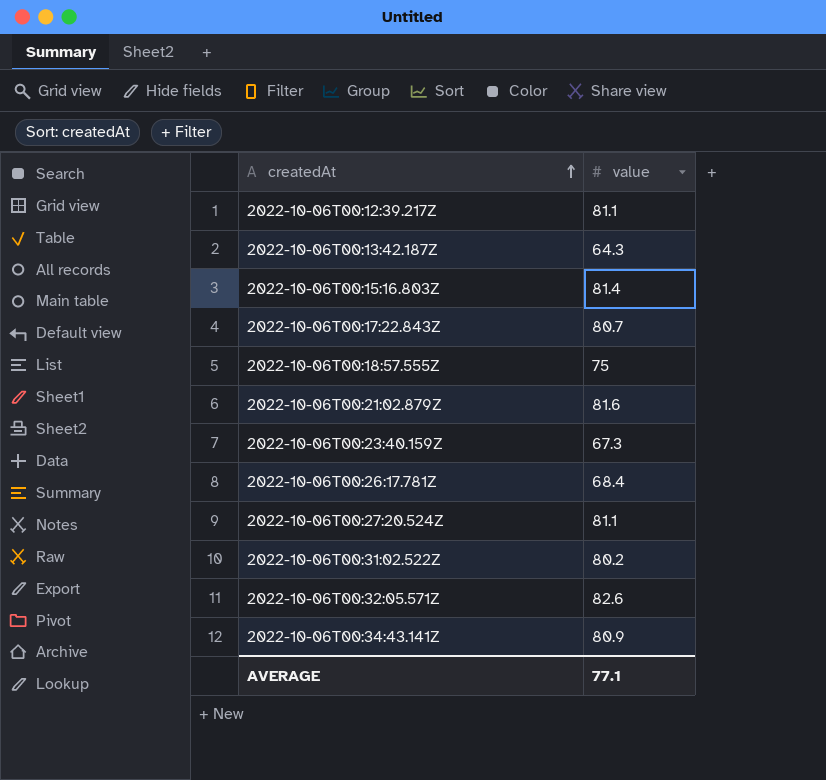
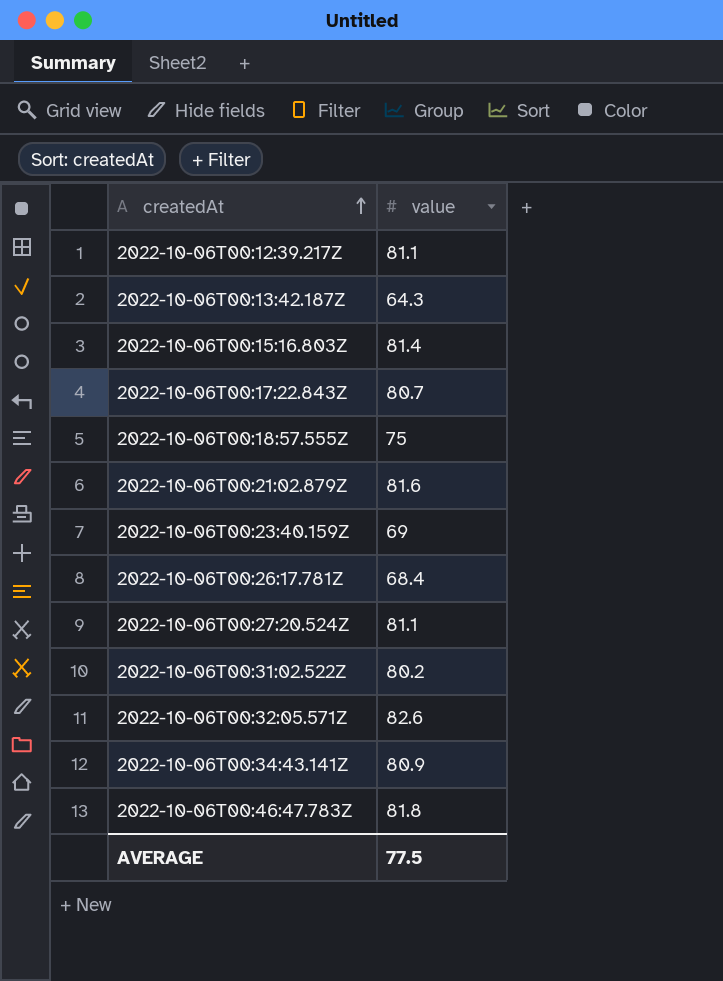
2022-10-06T00:23:40.159Z | value: 67.3 -> 69
row 2022-10-06T00:46:47.783Z: none -> 81.8
AVERAGE | value: 77.1 -> 77.5

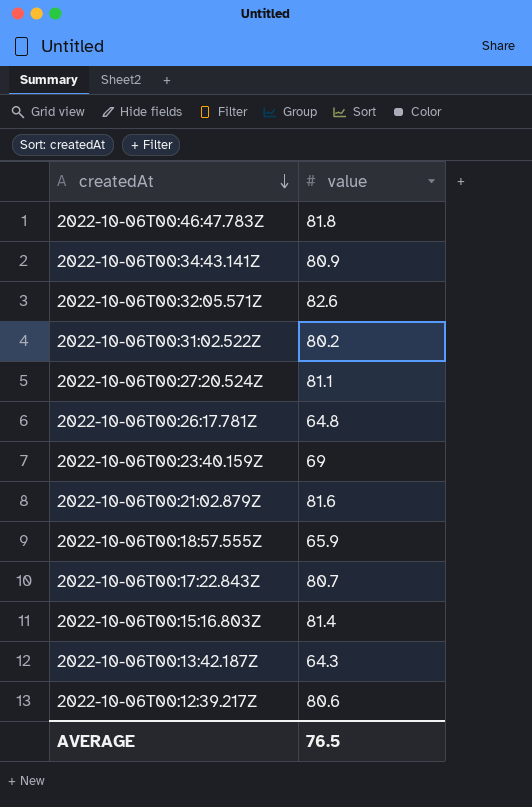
row order: createdAt ascending -> createdAt descending
2022-10-06T00:26:17.781Z | value: 68.4 -> 64.8
2022-10-06T00:18:57.555Z | value: 75 -> 65.9
2022-10-06T00:12:39.217Z | value: 81.1 -> 80.6
AVERAGE | value: 77.5 -> 76.5

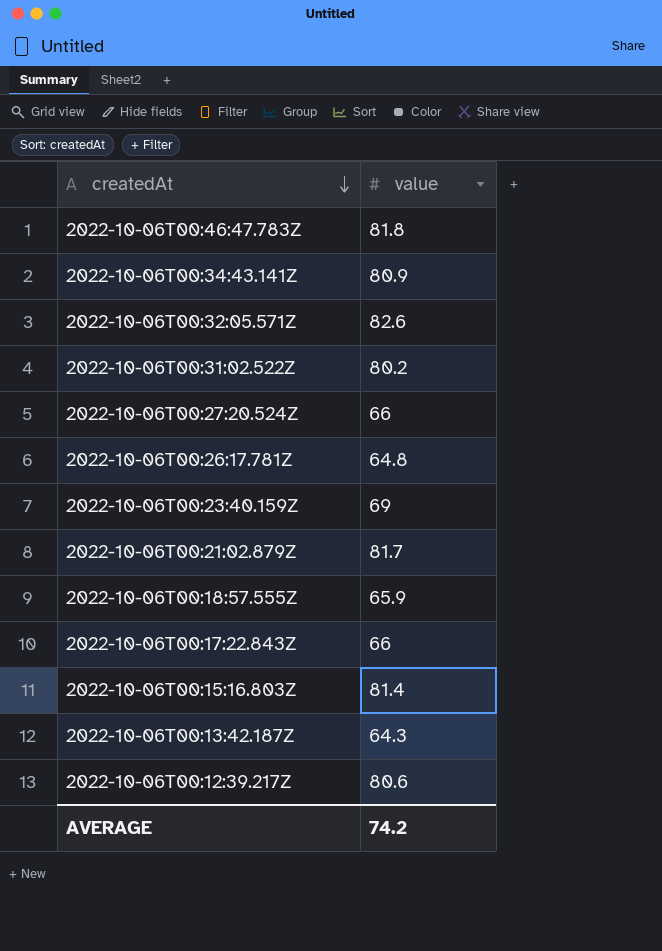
2022-10-06T00:27:20.524Z | value: 81.1 -> 66
2022-10-06T00:21:02.879Z | value: 81.6 -> 81.7
2022-10-06T00:17:22.843Z | value: 80.7 -> 66
AVERAGE | value: 76.5 -> 74.2

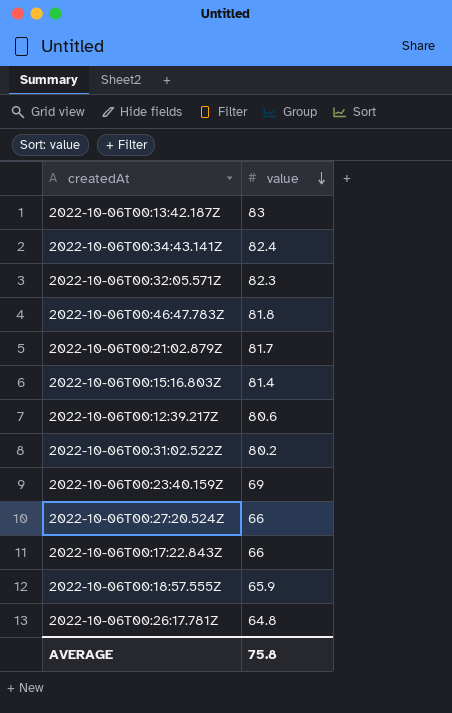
row order: createdAt descending -> value descending
2022-10-06T00:13:42.187Z | value: 64.3 -> 83
2022-10-06T00:34:43.141Z | value: 80.9 -> 82.4
2022-10-06T00:32:05.571Z | value: 82.6 -> 82.3
AVERAGE | value: 74.2 -> 75.8

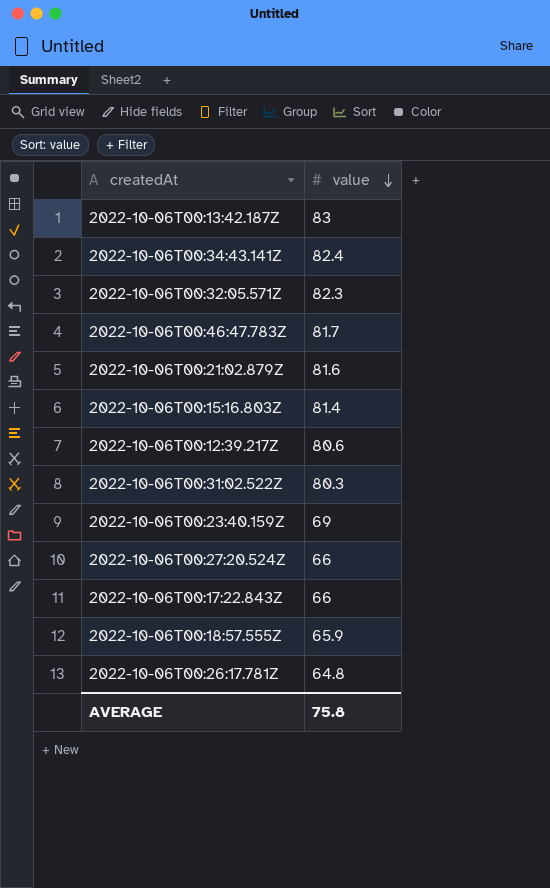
2022-10-06T00:46:47.783Z | value: 81.8 -> 81.7
2022-10-06T00:21:02.879Z | value: 81.7 -> 81.6
2022-10-06T00:31:02.522Z | value: 80.2 -> 80.3

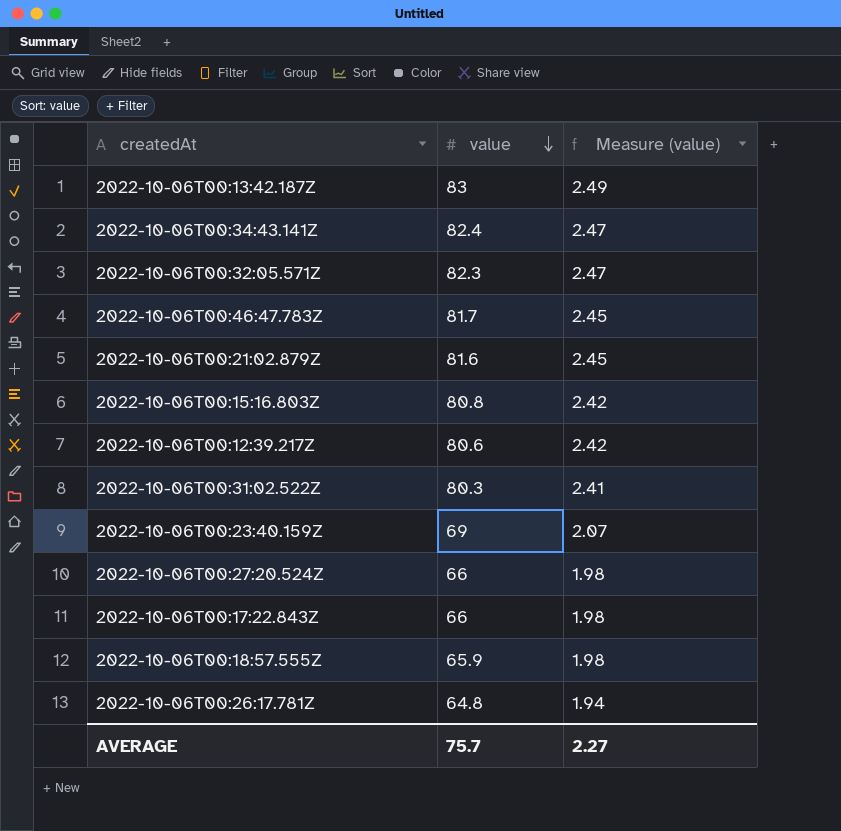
column Measure (value) | formula: none -> [value] * 0.03
2022-10-06T00:15:16.803Z | value: 81.4 -> 80.8
AVERAGE | value: 75.8 -> 75.7

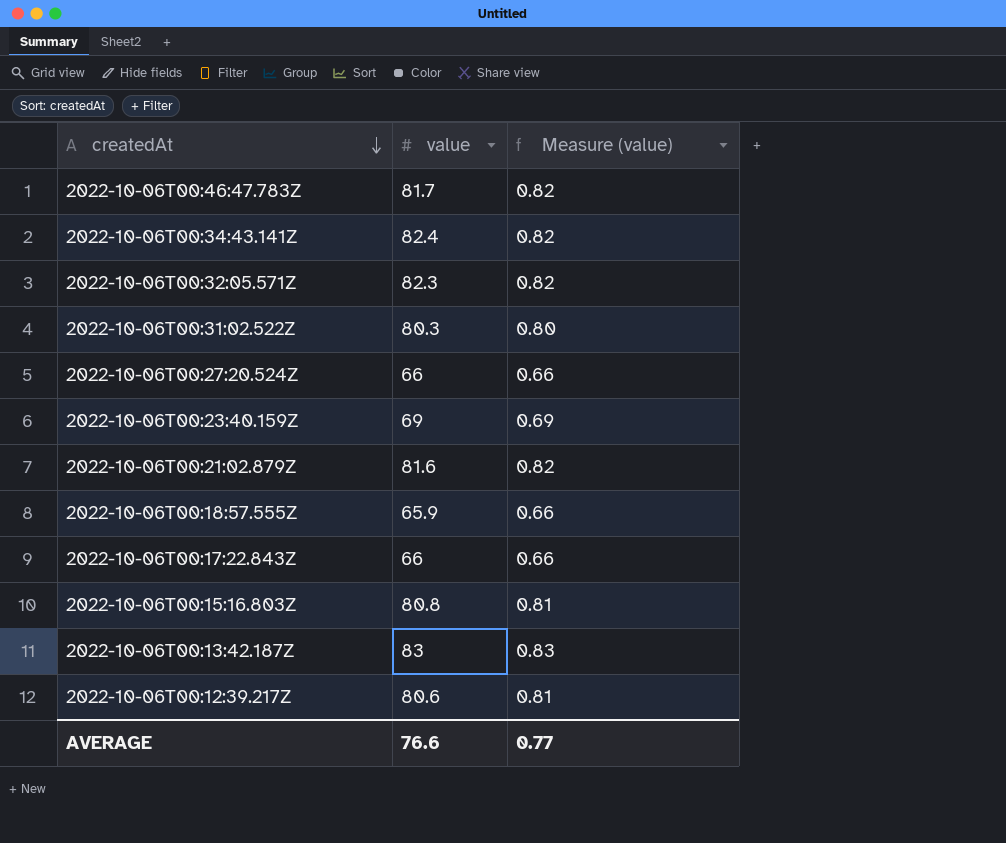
row order: value descending -> createdAt descending
column Measure (value) | formula: [value] * 0.03 -> [value] * 0.01
row 2022-10-06T00:26:17.781Z: 64.8 | 1.94 -> none
AVERAGE | value: 75.7 -> 76.6
AVERAGE | Measure (value): 2.27 -> 0.77

